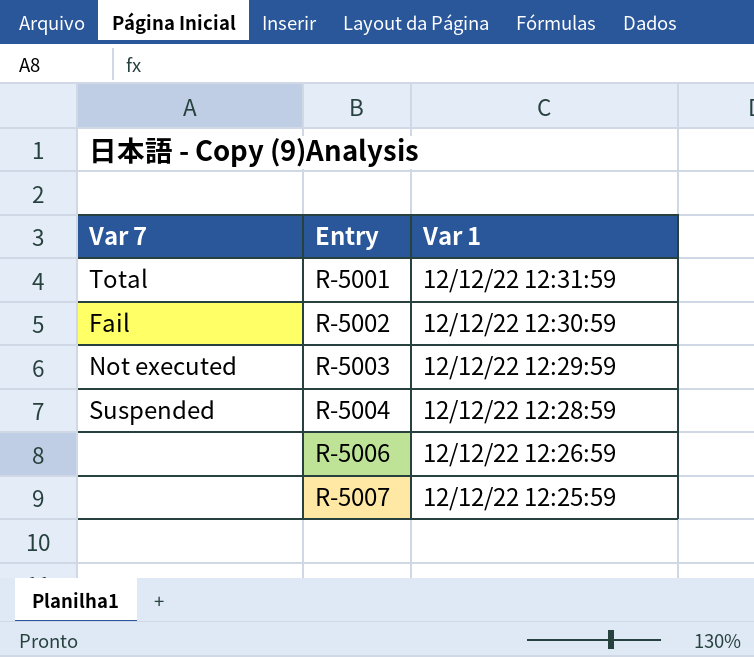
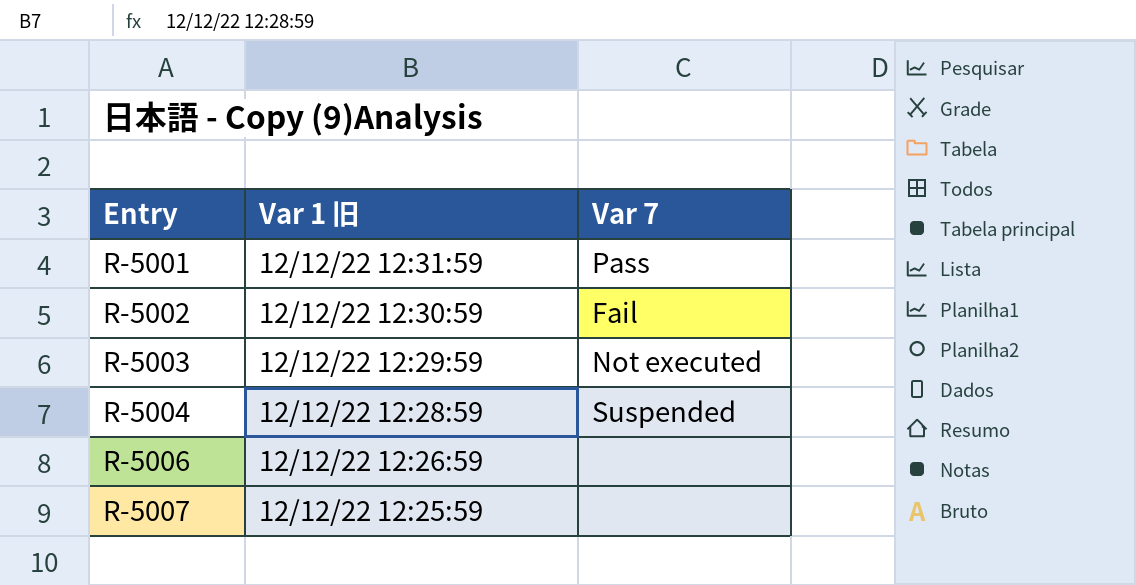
column name: Var 1 -> Var 1 旧
column Var 7 | position: 1 -> 3
R-5001 | Var 7: Total -> Pass

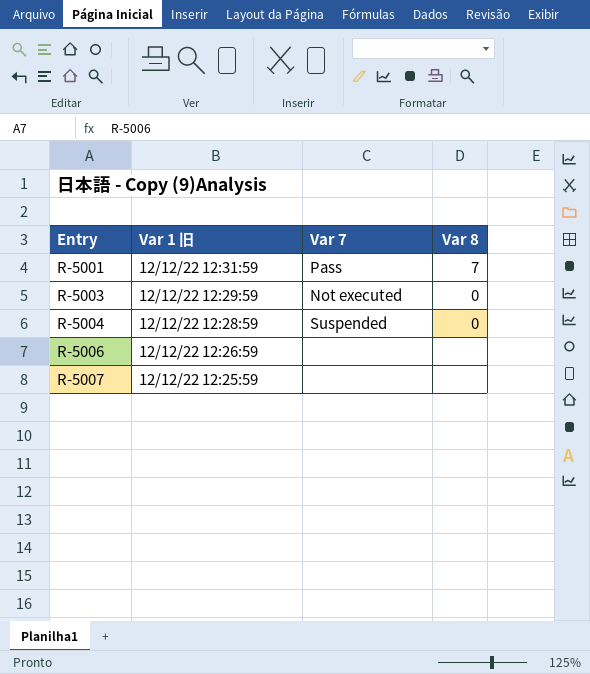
column Var 8 | position: none -> 4
row R-5002: 12/12/22 12:30:59 | Fail -> none

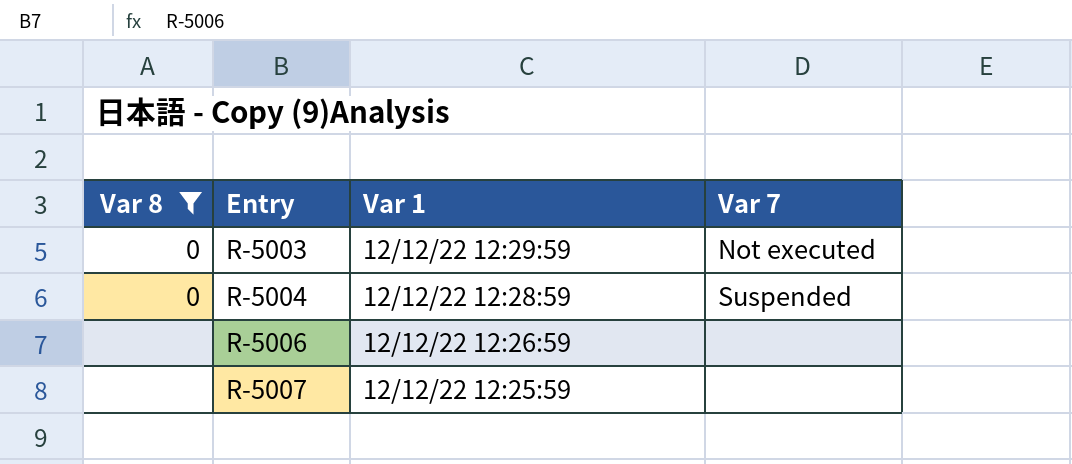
filter: none -> Var 8 != 7
column Var 8 | position: 4 -> 1
column name: Var 1 旧 -> Var 1

